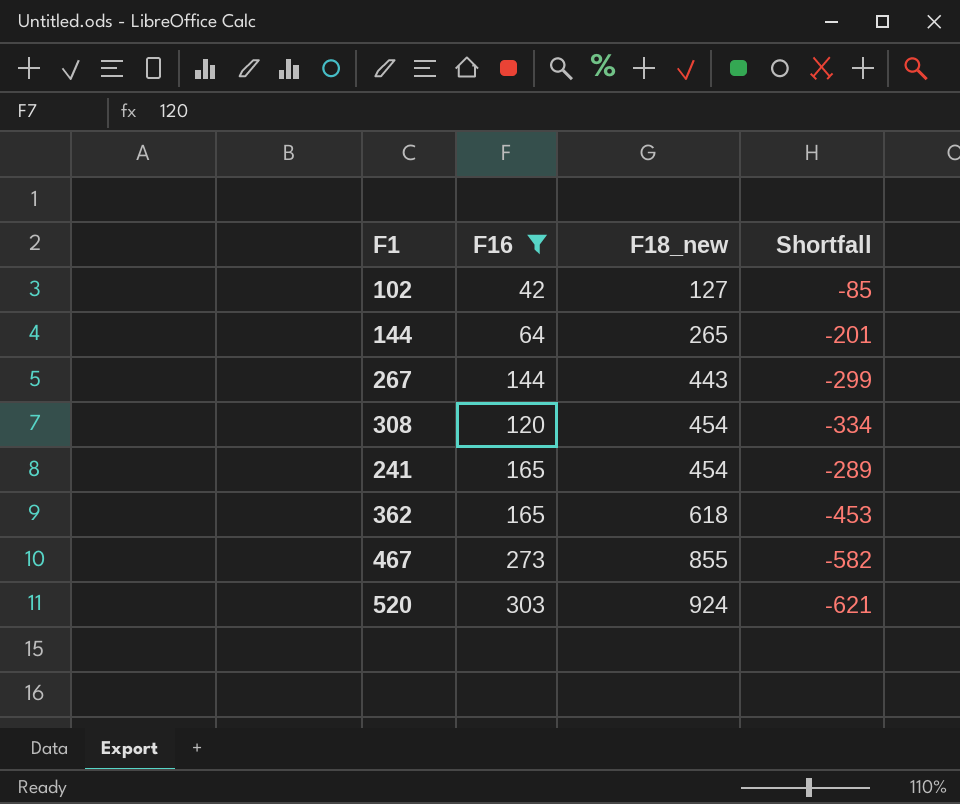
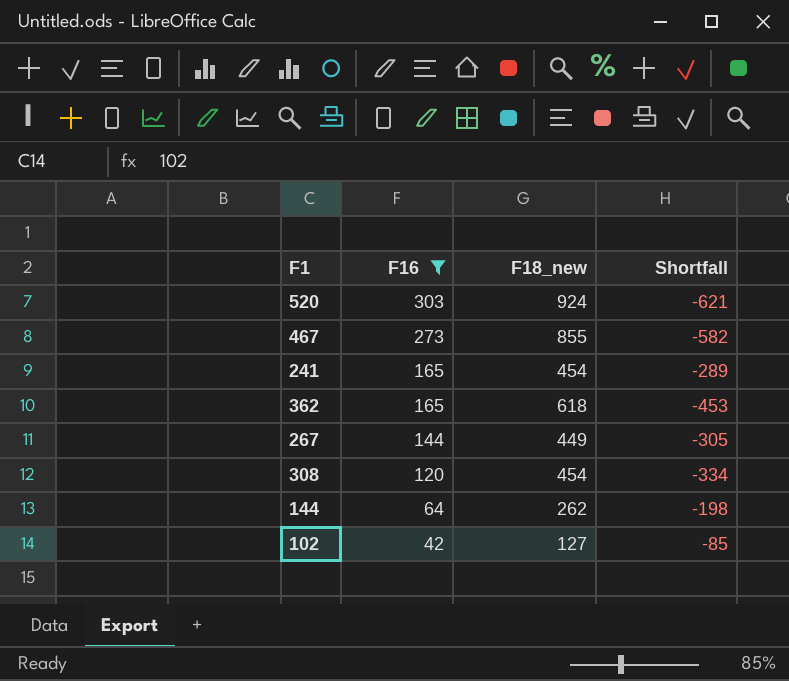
row order: F18_new ascending -> F16 descending
267 | F18_new: 443 -> 449
267 | Shortfall: -299 -> -305
144 | F18_new: 265 -> 262
144 | Shortfall: -201 -> -198

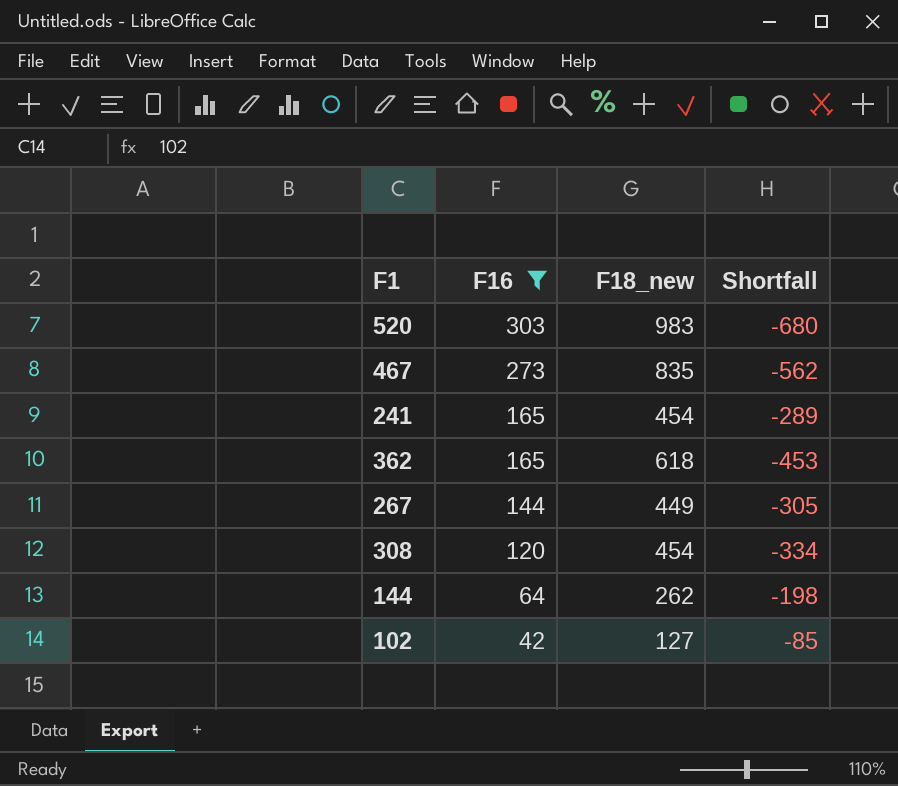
520 | F18_new: 924 -> 983
520 | Shortfall: -621 -> -680
467 | F18_new: 855 -> 835
467 | Shortfall: -582 -> -562

